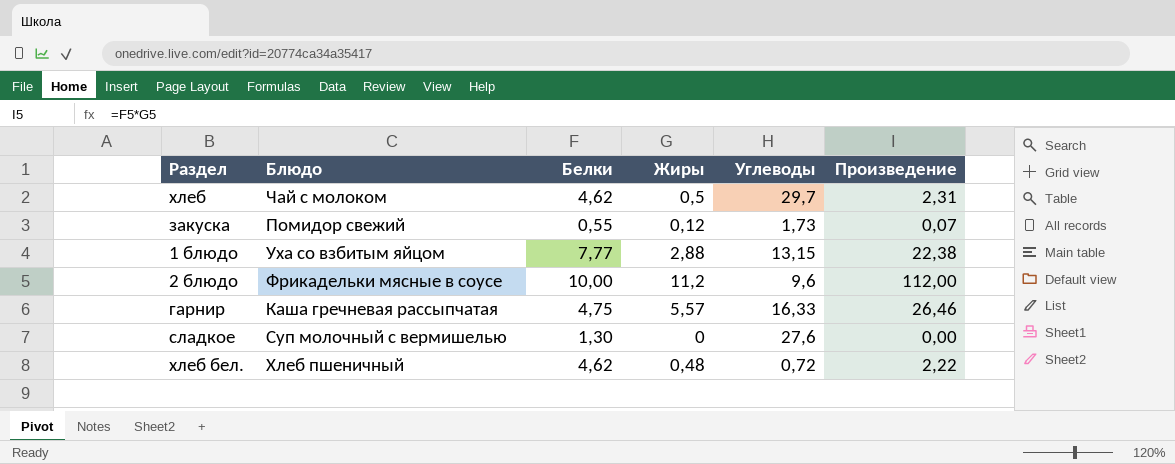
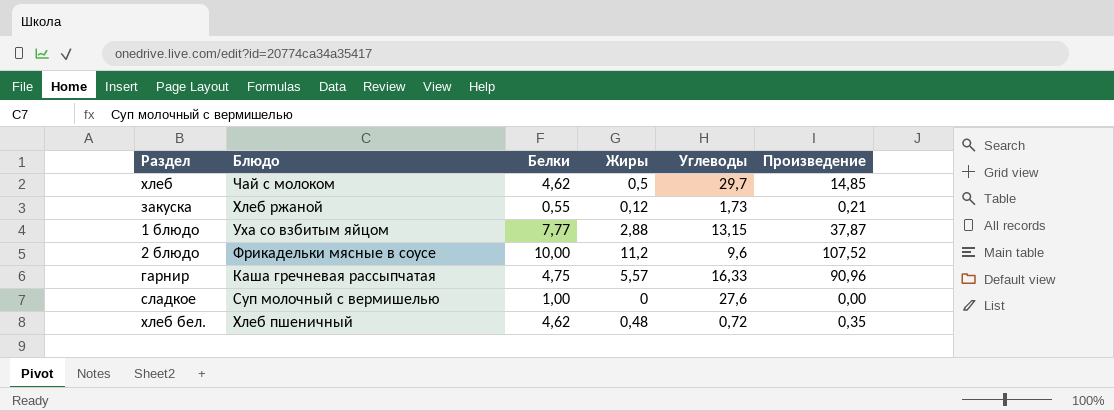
column Произведение | formula: [Белки] * [Жиры] -> [Жиры] * [Углеводы]
закуска | Блюдо: Помидор свежий -> Хлеб ржаной
сладкое | Белки: 1,30 -> 1,00

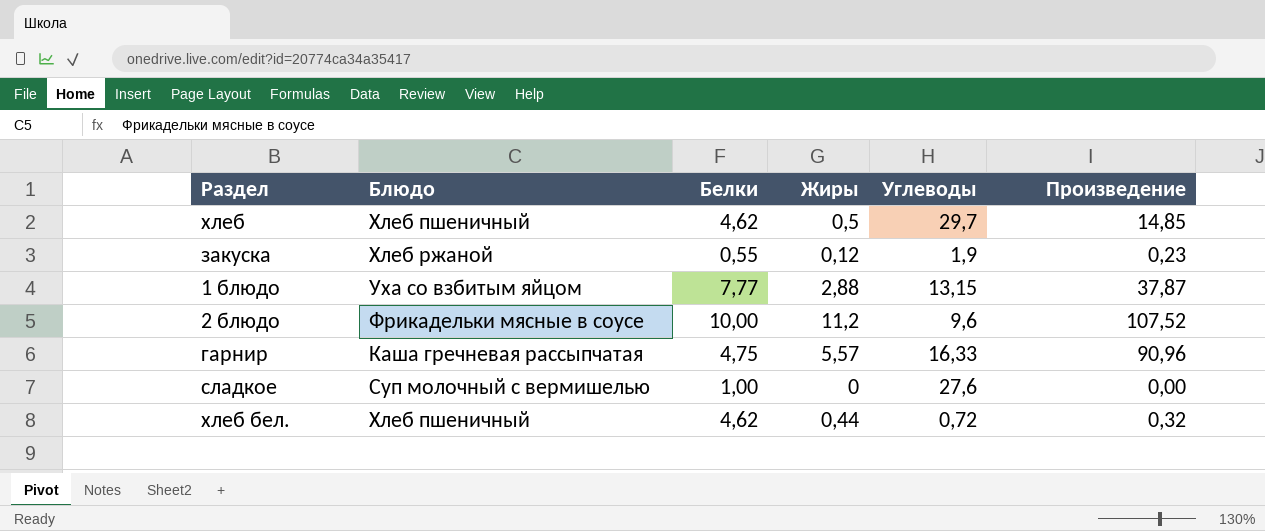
хлеб | Блюдо: Чай с молоком -> Хлеб пшеничный
закуска | Углеводы: 1,73 -> 1,9
закуска | Произведение: 0,21 -> 0,23
хлеб бел. | Жиры: 0,48 -> 0,44
хлеб бел. | Произведение: 0,35 -> 0,32

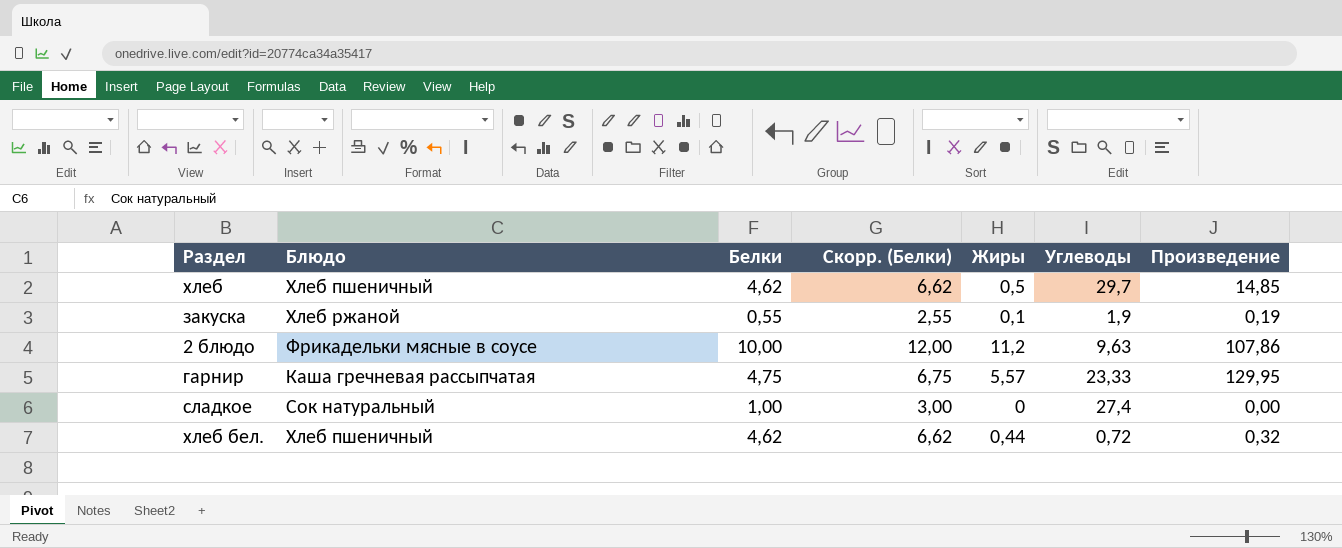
column Скорр. (Белки) | formula: none -> [Белки] + 2
row 1 блюдо: Уха со взбитым яйцом | 7,77 | 2,88 | 13,15 | 37,87 -> none
закуска | Жиры: 0,12 -> 0,1
закуска | Произведение: 0,23 -> 0,19
2 блюдо | Углеводы: 9,6 -> 9,63
2 блюдо | Произведение: 107,52 -> 107,86
гарнир | Углеводы: 16,33 -> 23,33
гарнир | Произведение: 90,96 -> 129,95
сладкое | Блюдо: Суп молочный с вермишелью -> Сок натуральный
сладкое | Углеводы: 27,6 -> 27,4

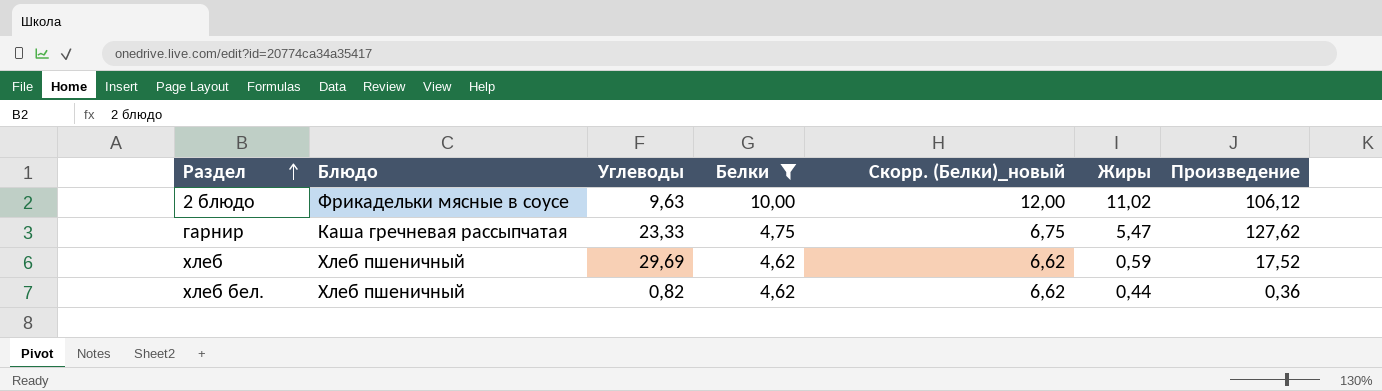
filter: none -> Белки >= 4,62
row order: none -> Раздел ascending
column Углеводы | position: 6 -> 3
column name: Скорр. (Белки) -> Скорр. (Белки)_новый
2 блюдо | Жиры: 11,2 -> 11,02
2 блюдо | Произведение: 107,86 -> 106,12
гарнир | Жиры: 5,57 -> 5,47
гарнир | Произведение: 129,95 -> 127,62
хлеб | Углеводы: 29,7 -> 29,69
хлеб | Жиры: 0,5 -> 0,59
хлеб | Произведение: 14,85 -> 17,52
хлеб бел. | Углеводы: 0,72 -> 0,82
хлеб бел. | Произведение: 0,32 -> 0,36

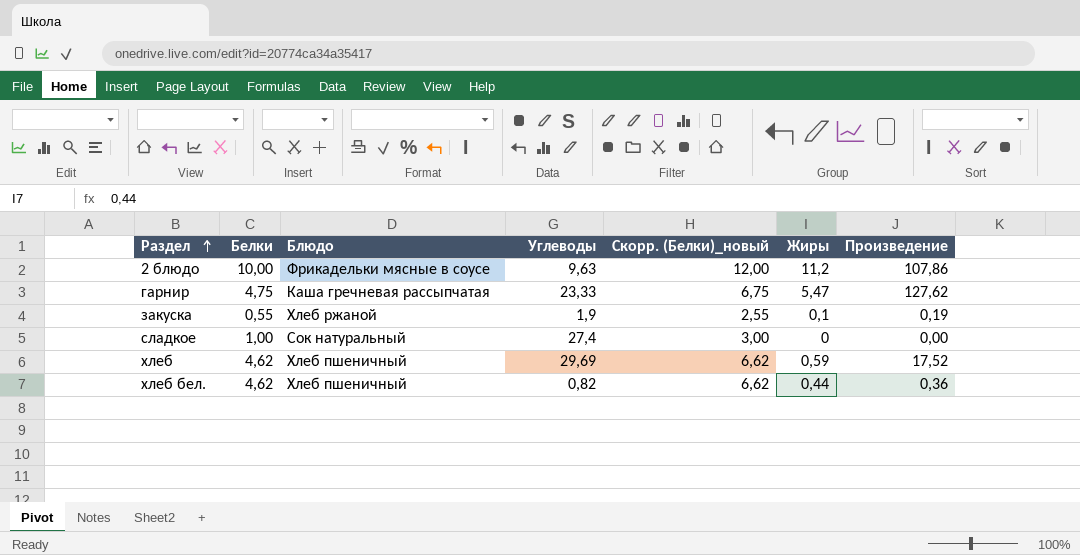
filter: Белки >= 4,62 -> none
column Белки | position: 4 -> 2
2 блюдо | Жиры: 11,02 -> 11,2
2 блюдо | Произведение: 106,12 -> 107,86

